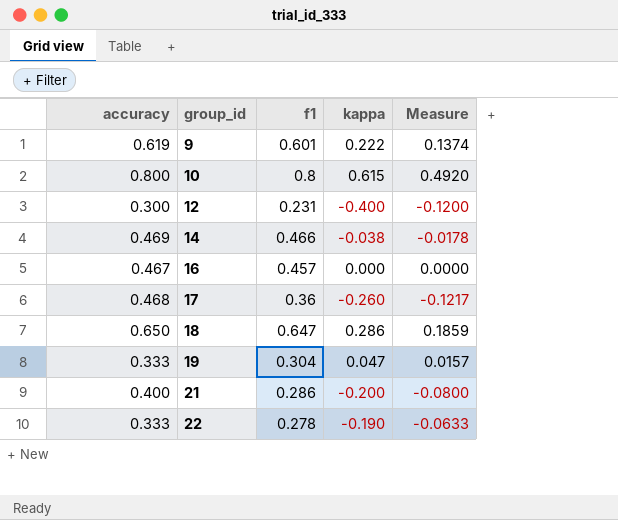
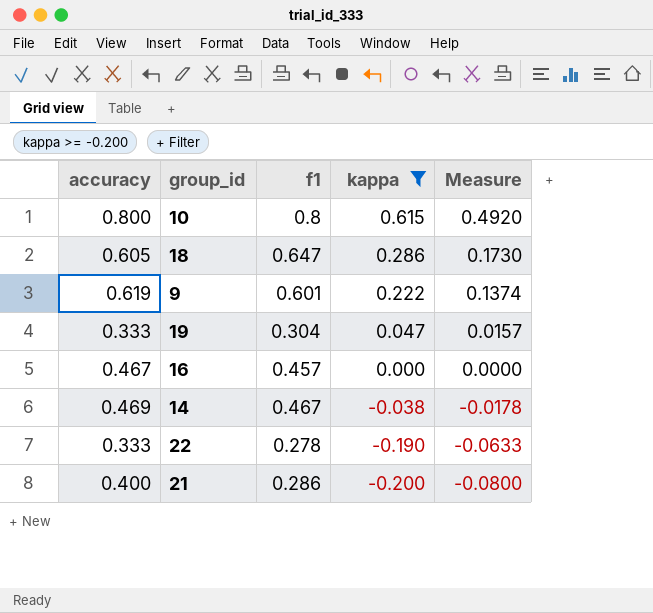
filter: none -> kappa >= -0.200
row order: group_id ascending -> kappa descending
18 | accuracy: 0.650 -> 0.605
18 | Measure: 0.1859 -> 0.1730
14 | f1: 0.466 -> 0.467

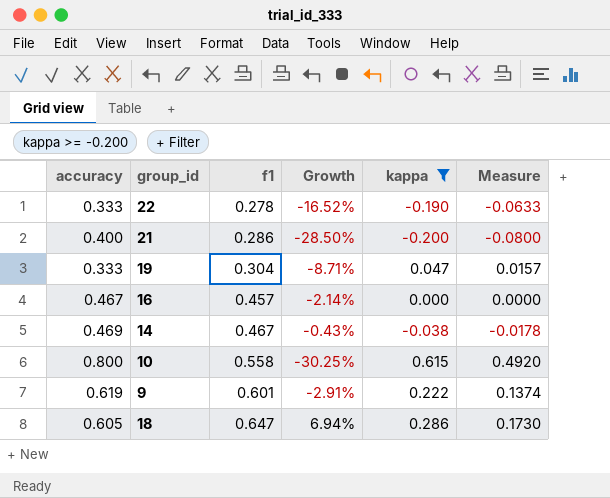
row order: kappa descending -> f1 ascending
column Growth | formula: none -> ([f1] - [accuracy]) / [accuracy]
10 | f1: 0.8 -> 0.558

